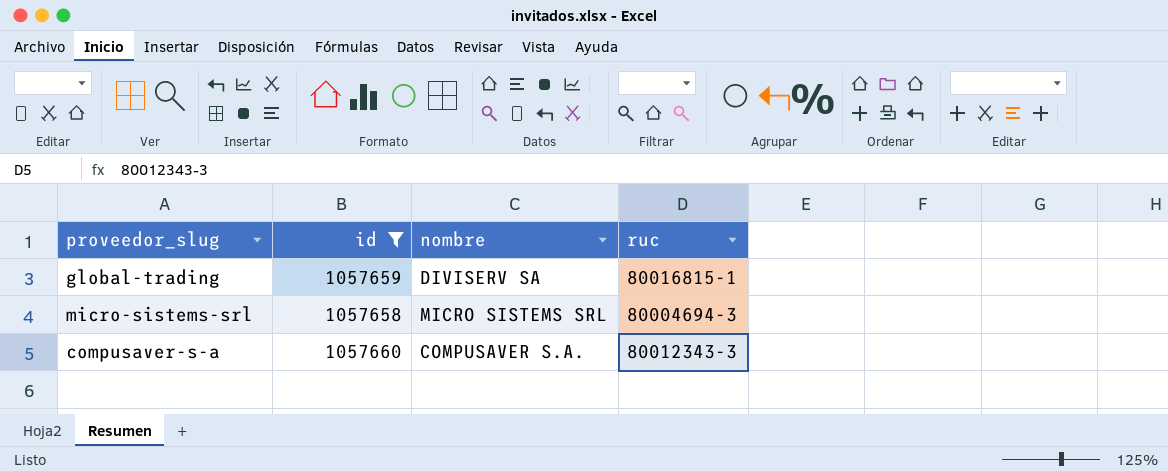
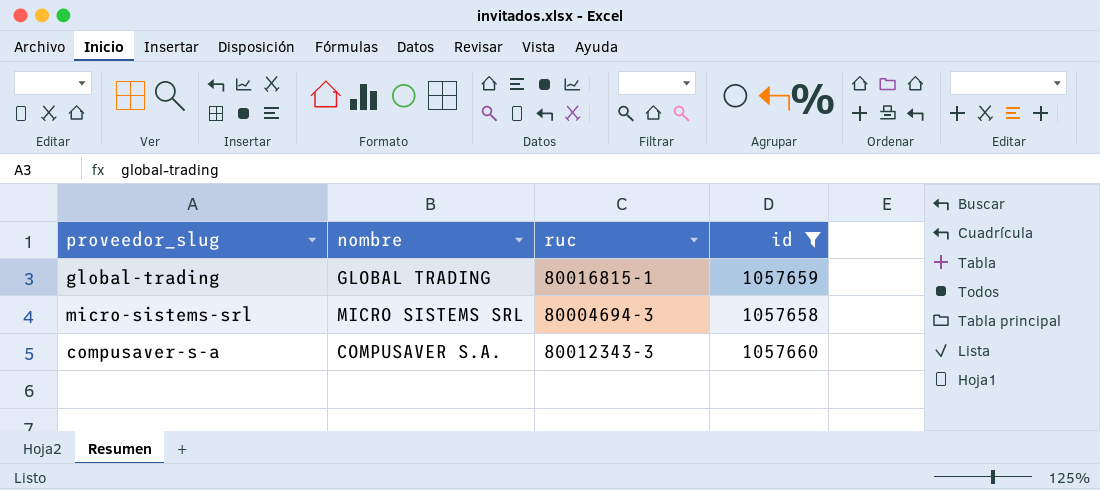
column id | position: 2 -> 4
global-trading | nombre: DIVISERV SA -> GLOBAL TRADING

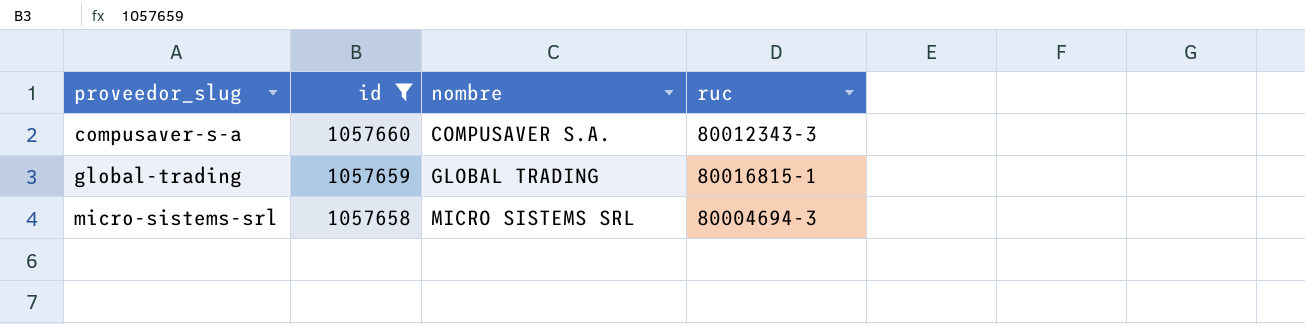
row order: none -> proveedor_slug ascending
column id | position: 4 -> 2

